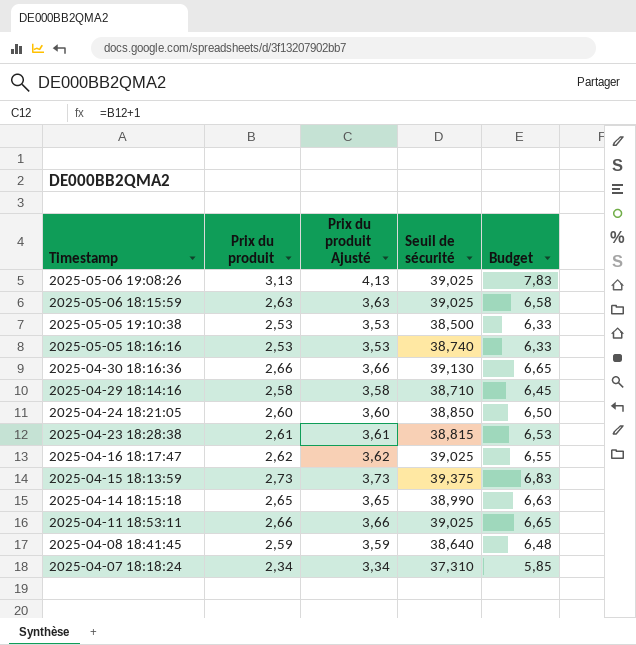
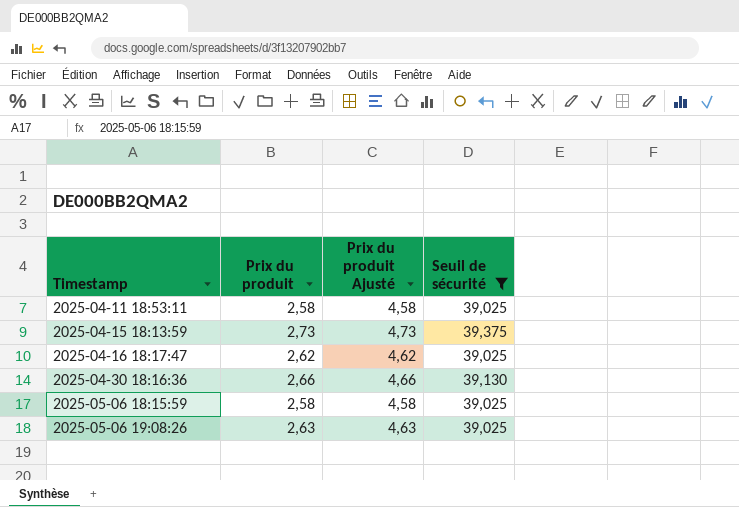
filter: none -> Seuil de sécurité >= 39,025
row order: Timestamp descending -> Timestamp ascending
column Budget | formula: [Prix du produit] * 2,5 -> none
column Prix du produit Ajusté | formula: [Prix du produit] + 1 -> [Prix du produit] + 2
2025-04-11 18:53:11 | Prix du produit: 2,66 -> 2,58
2025-05-06 18:15:59 | Prix du produit: 2,63 -> 2,58
2025-05-06 19:08:26 | Prix du produit: 3,13 -> 2,63

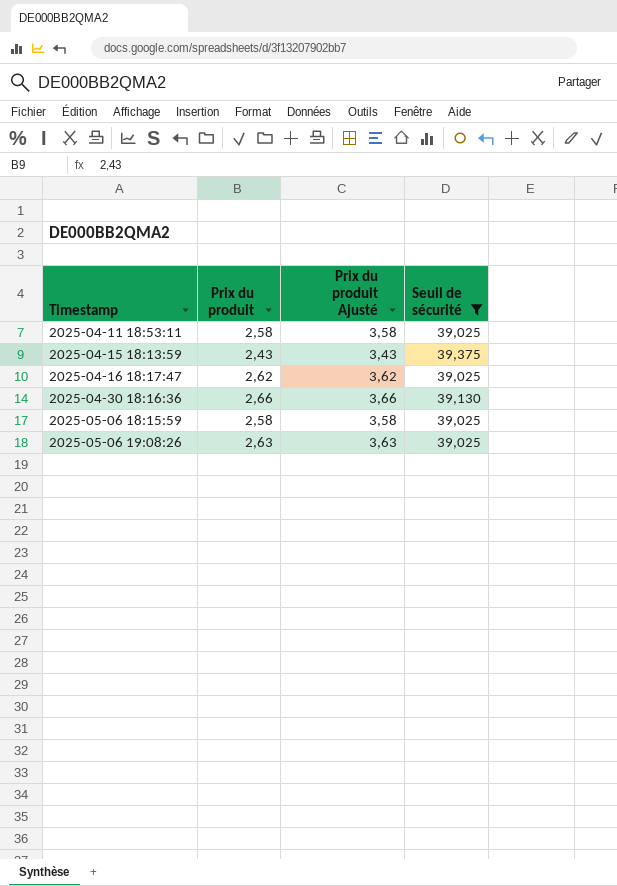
column Prix du produit Ajusté | formula: [Prix du produit] + 2 -> [Prix du produit] + 1
2025-04-15 18:13:59 | Prix du produit: 2,73 -> 2,43

